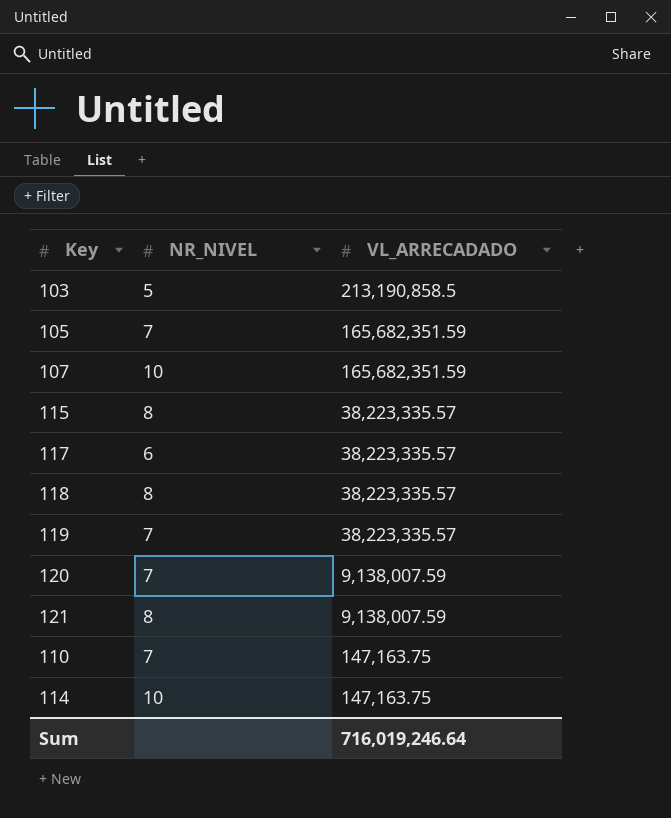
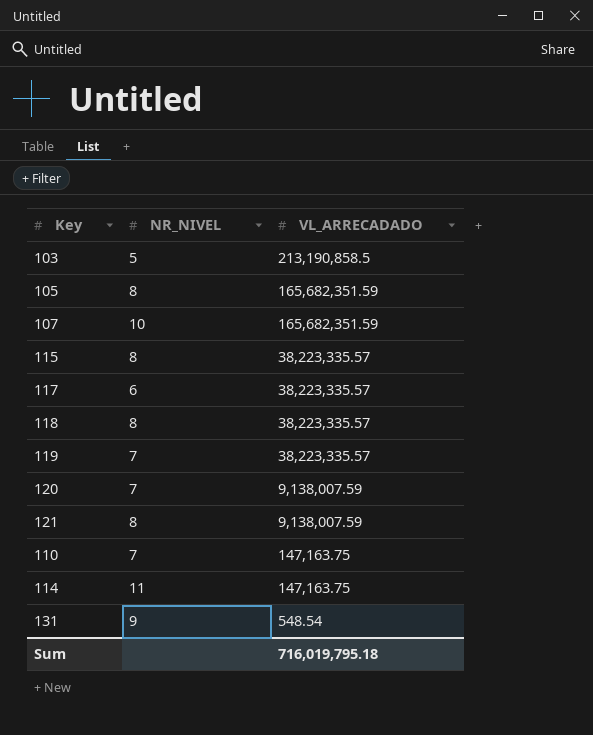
105 | NR_NIVEL: 7 -> 8
114 | NR_NIVEL: 10 -> 11
row 131: none -> 9 | 548.54
Sum | VL_ARRECADADO: 716,019,246.64 -> 716,019,795.18

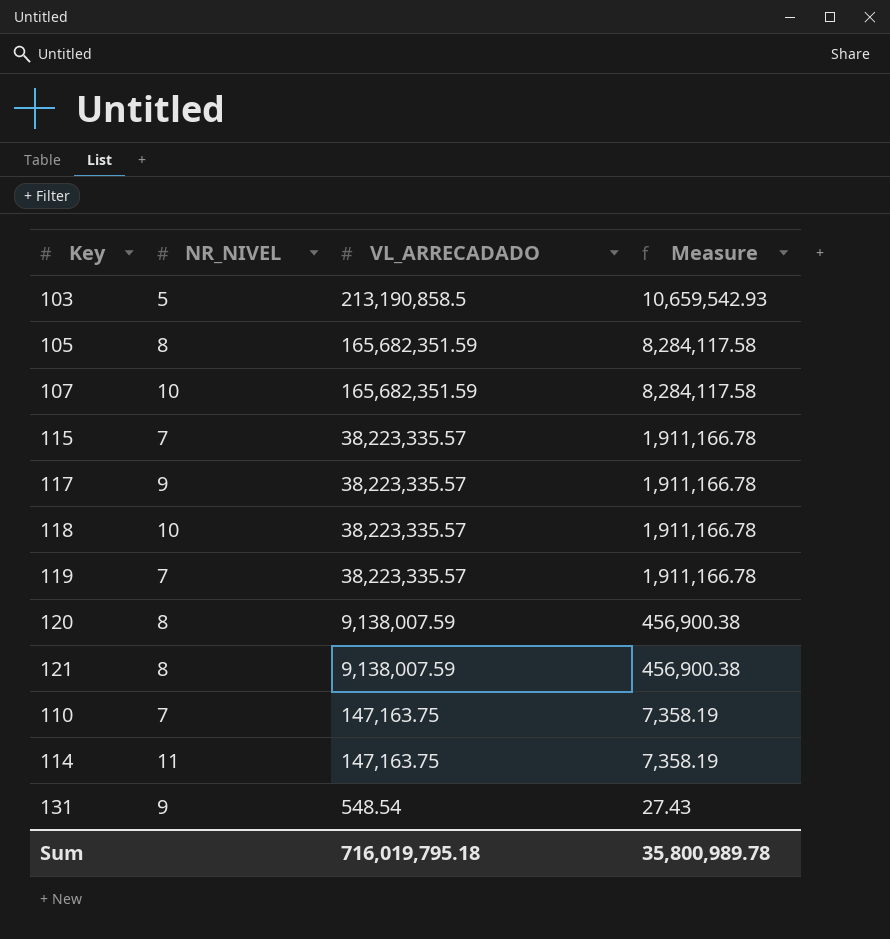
column Measure | formula: none -> [VL_ARRECADADO] * 0.05
115 | NR_NIVEL: 8 -> 7
117 | NR_NIVEL: 6 -> 9
118 | NR_NIVEL: 8 -> 10
120 | NR_NIVEL: 7 -> 8

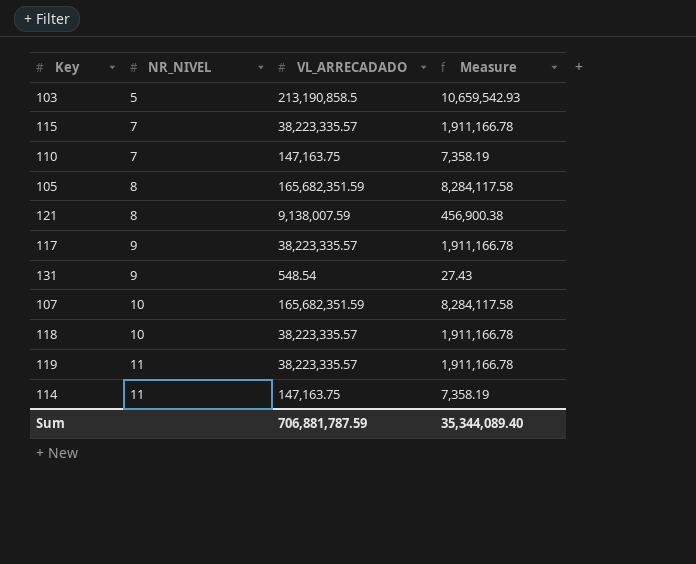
row order: VL_ARRECADADO descending -> NR_NIVEL ascending
row 120: 8 | 9,138,007.59 | 456,900.38 -> none
119 | NR_NIVEL: 7 -> 11
Sum | VL_ARRECADADO: 716,019,795.18 -> 706,881,787.59
Sum | Measure: 35,800,989.78 -> 35,344,089.40

